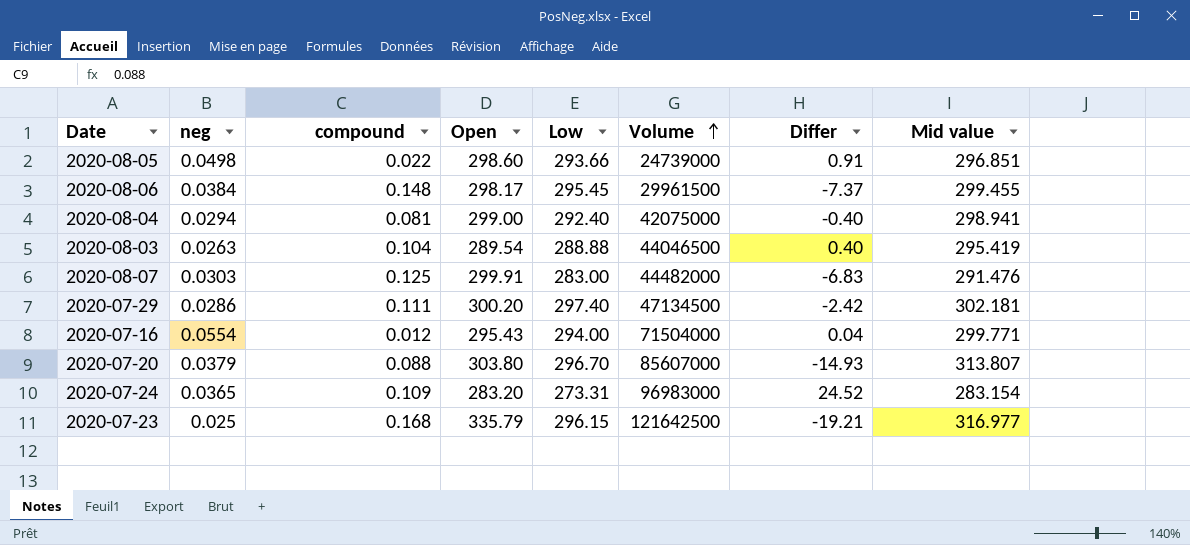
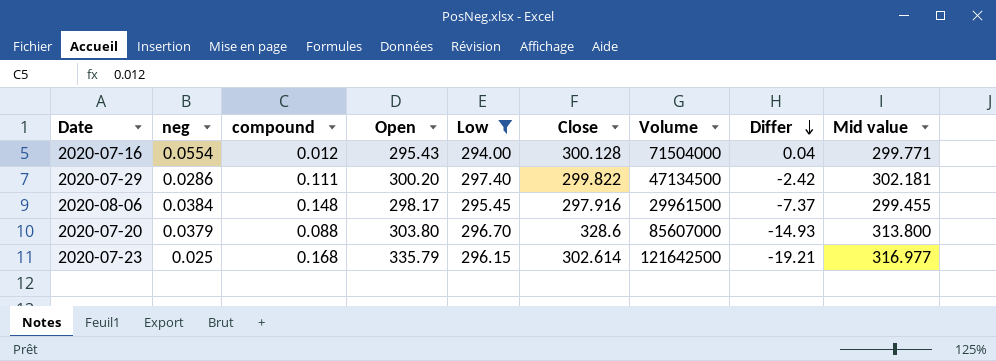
filter: none -> Low >= 294.00
row order: Volume ascending -> Differ descending
column Close | position: none -> 6
2020-07-20 | Mid value: 313.807 -> 313.800

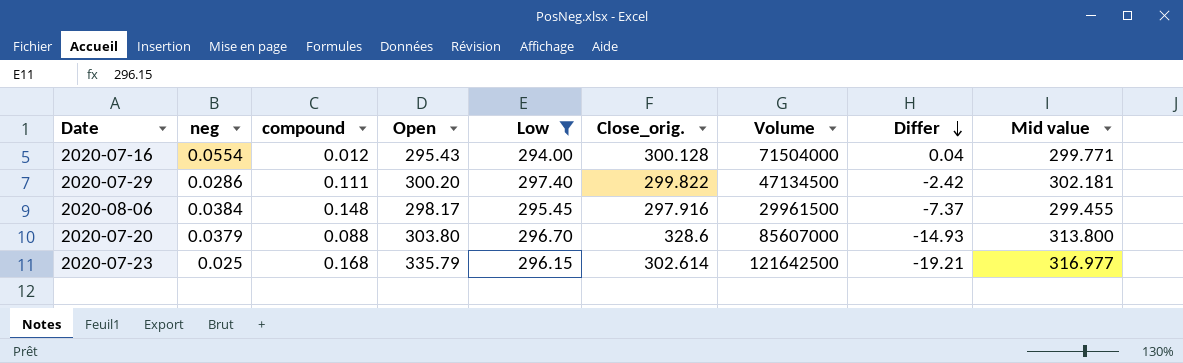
column name: Close -> Close_orig.

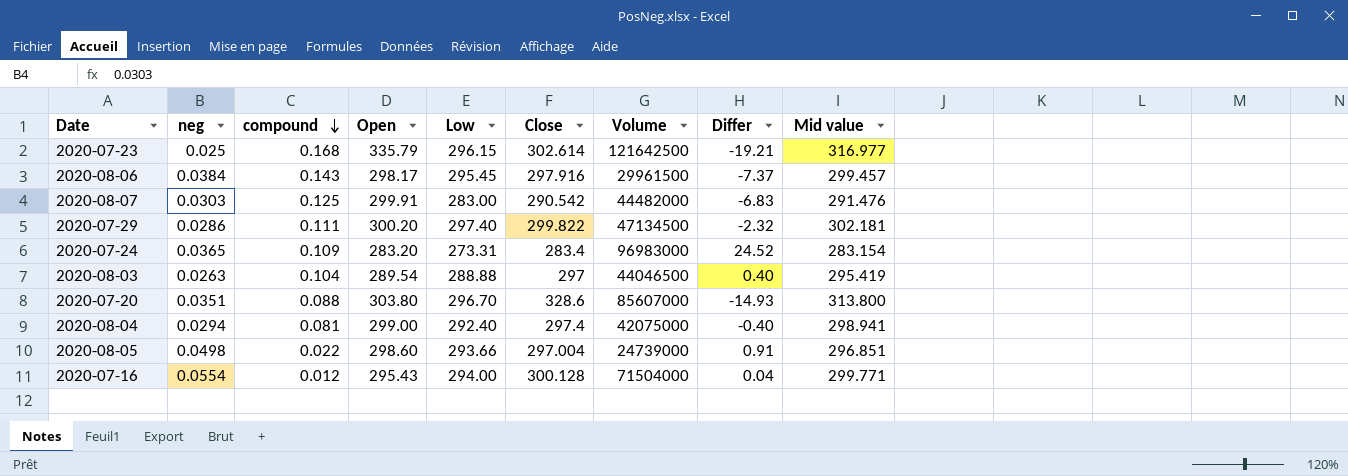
filter: Low >= 294.00 -> none
row order: Differ descending -> compound descending
column name: Close_orig. -> Close
2020-08-06 | compound: 0.148 -> 0.143
2020-08-06 | Mid value: 299.455 -> 299.457
2020-07-29 | Differ: -2.42 -> -2.32
2020-07-20 | neg: 0.0379 -> 0.0351

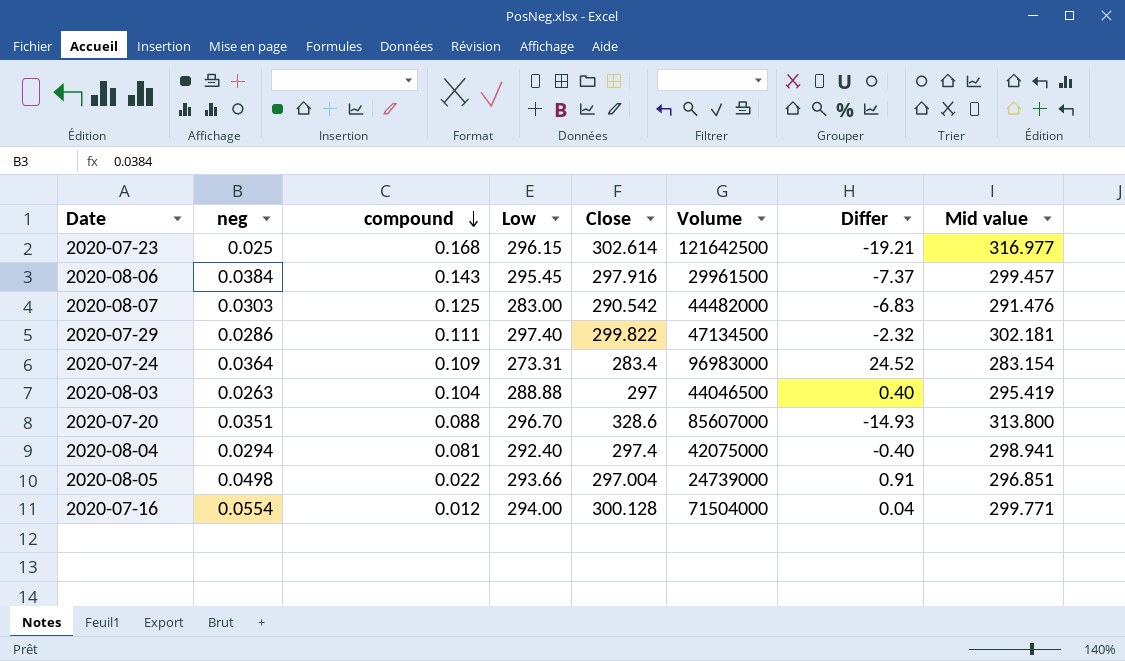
column Open | position: 4 -> none
2020-07-24 | neg: 0.0365 -> 0.0364

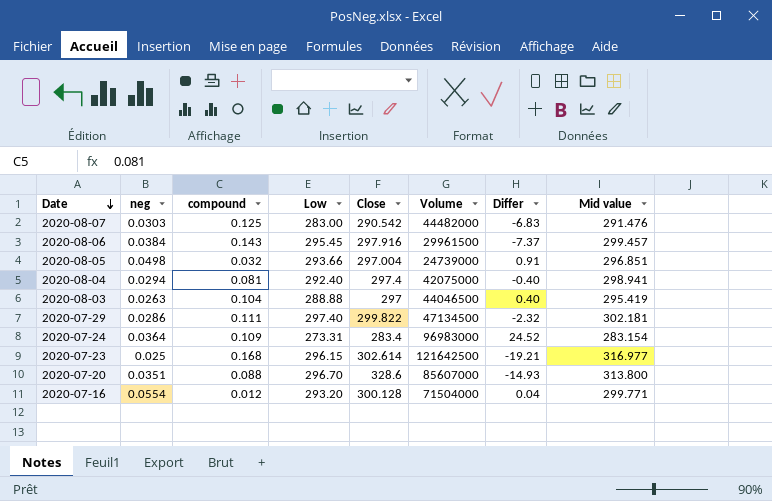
row order: compound descending -> Date descending
2020-08-05 | compound: 0.022 -> 0.032
2020-07-16 | Low: 294.00 -> 293.20

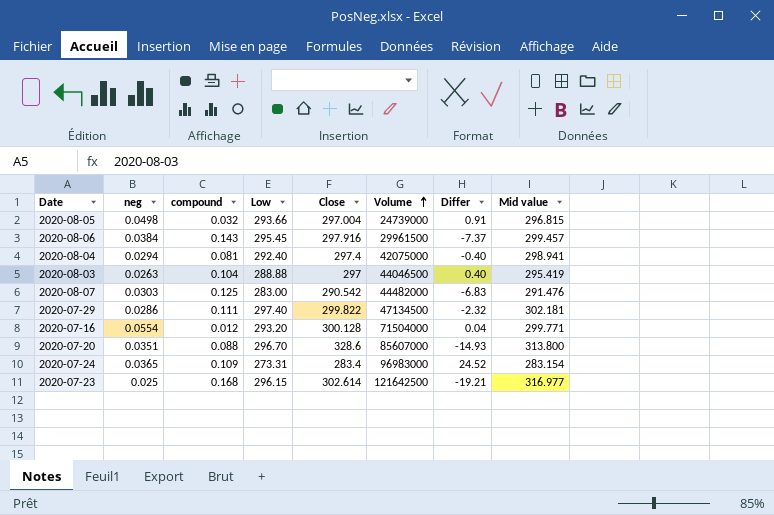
row order: Date descending -> Volume ascending
2020-08-05 | Mid value: 296.851 -> 296.815
2020-07-24 | neg: 0.0364 -> 0.0365

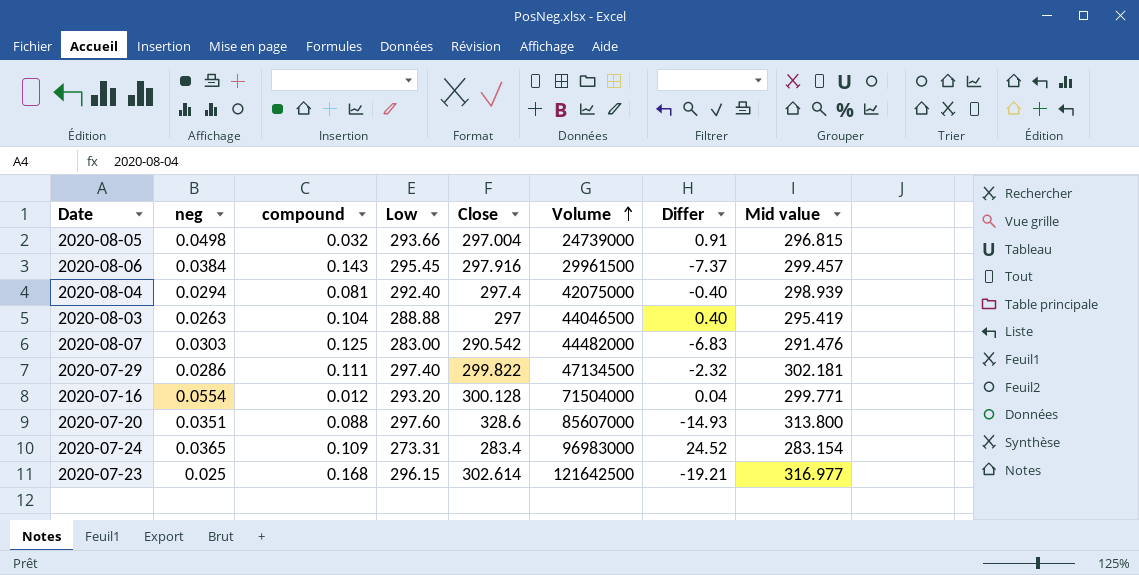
2020-08-04 | Mid value: 298.941 -> 298.939
2020-07-20 | Low: 296.70 -> 297.60

